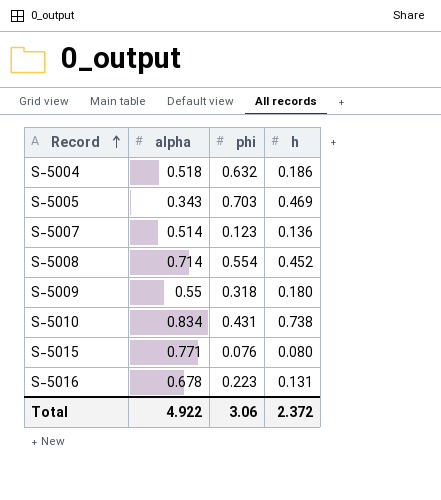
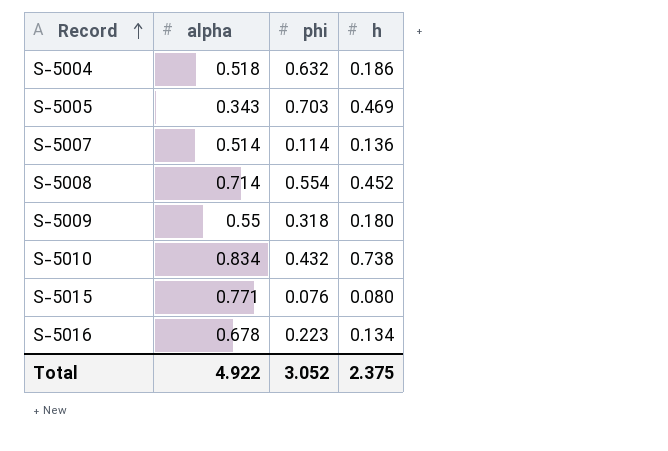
S-5007 | phi: 0.123 -> 0.114
S-5010 | phi: 0.431 -> 0.432
S-5016 | h: 0.131 -> 0.134
Total | phi: 3.06 -> 3.052
Total | h: 2.372 -> 2.375

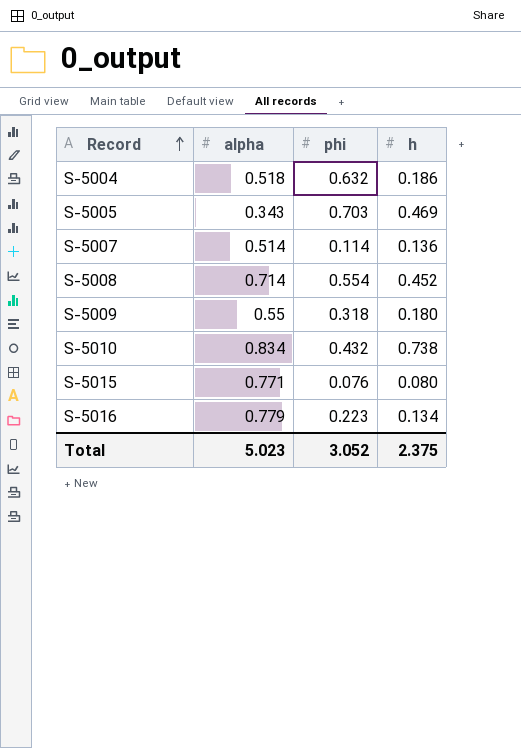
S-5016 | alpha: 0.678 -> 0.779
Total | alpha: 4.922 -> 5.023

